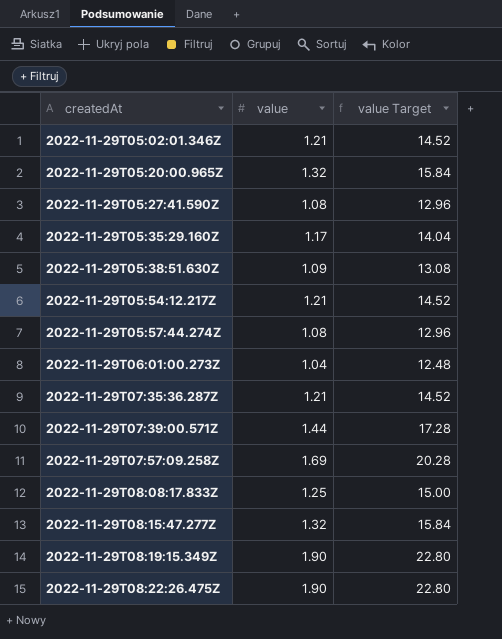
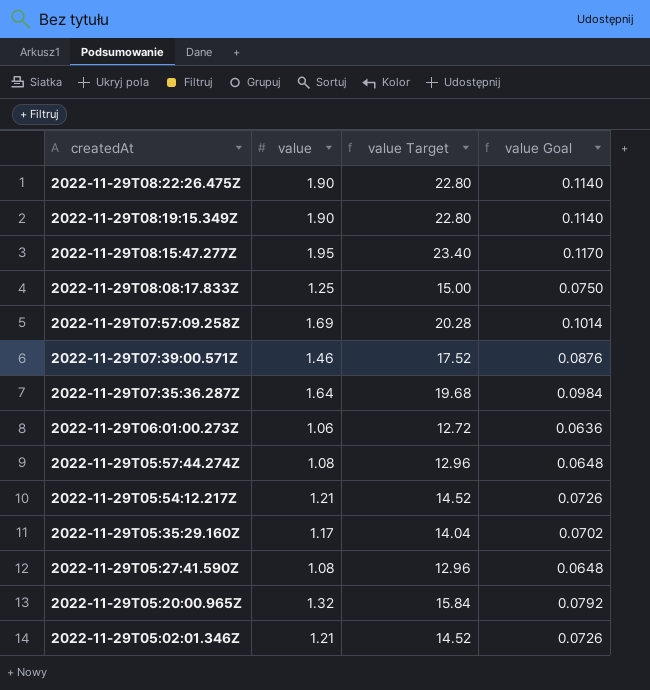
row order: createdAt ascending -> createdAt descending
column value Goal | formula: none -> [value] * 0.06
row 2022-11-29T05:38:51.630Z: 1.09 | 13.08 -> none
2022-11-29T08:15:47.277Z | value: 1.32 -> 1.95
2022-11-29T08:15:47.277Z | value Target: 15.84 -> 23.40
2022-11-29T07:39:00.571Z | value: 1.44 -> 1.46
2022-11-29T07:39:00.571Z | value Target: 17.28 -> 17.52
2022-11-29T07:35:36.287Z | value: 1.21 -> 1.64
2022-11-29T07:35:36.287Z | value Target: 14.52 -> 19.68
2022-11-29T06:01:00.273Z | value: 1.04 -> 1.06
2022-11-29T06:01:00.273Z | value Target: 12.48 -> 12.72

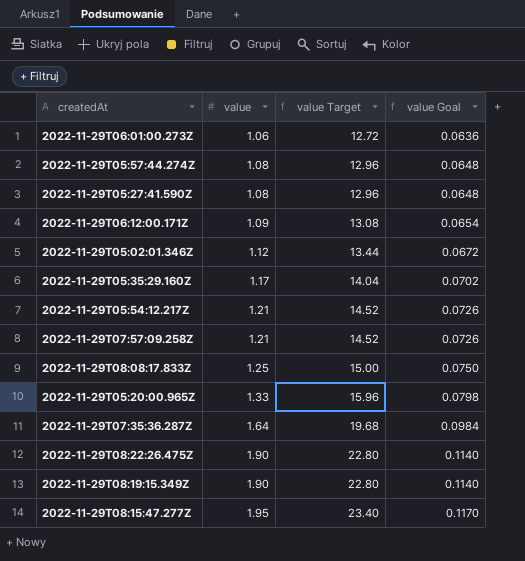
row order: createdAt descending -> value ascending
row 2022-11-29T07:39:00.571Z: 1.46 | 17.52 | 0.0876 -> none
row 2022-11-29T06:12:00.171Z: none -> 1.09 | 13.08 | 0.0654
2022-11-29T05:02:01.346Z | value: 1.21 -> 1.12
2022-11-29T05:02:01.346Z | value Target: 14.52 -> 13.44
2022-11-29T05:02:01.346Z | value Goal: 0.0726 -> 0.0672
2022-11-29T07:57:09.258Z | value: 1.69 -> 1.21
2022-11-29T07:57:09.258Z | value Target: 20.28 -> 14.52
2022-11-29T07:57:09.258Z | value Goal: 0.1014 -> 0.0726
2022-11-29T05:20:00.965Z | value: 1.32 -> 1.33
2022-11-29T05:20:00.965Z | value Target: 15.84 -> 15.96
2022-11-29T05:20:00.965Z | value Goal: 0.0792 -> 0.0798

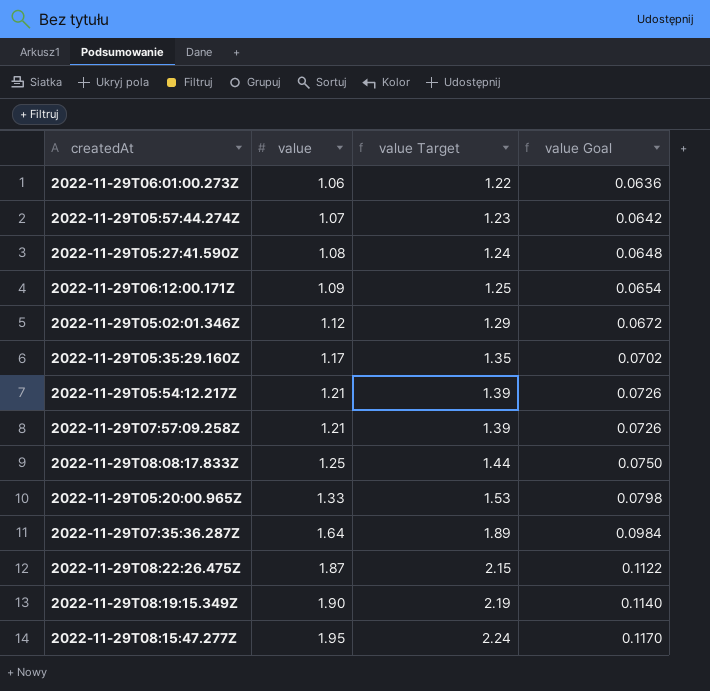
column value Target | formula: [value] * 12 -> [value] * 1.15
2022-11-29T05:57:44.274Z | value: 1.08 -> 1.07
2022-11-29T05:57:44.274Z | value Goal: 0.0648 -> 0.0642
2022-11-29T08:22:26.475Z | value: 1.90 -> 1.87
2022-11-29T08:22:26.475Z | value Goal: 0.1140 -> 0.1122

